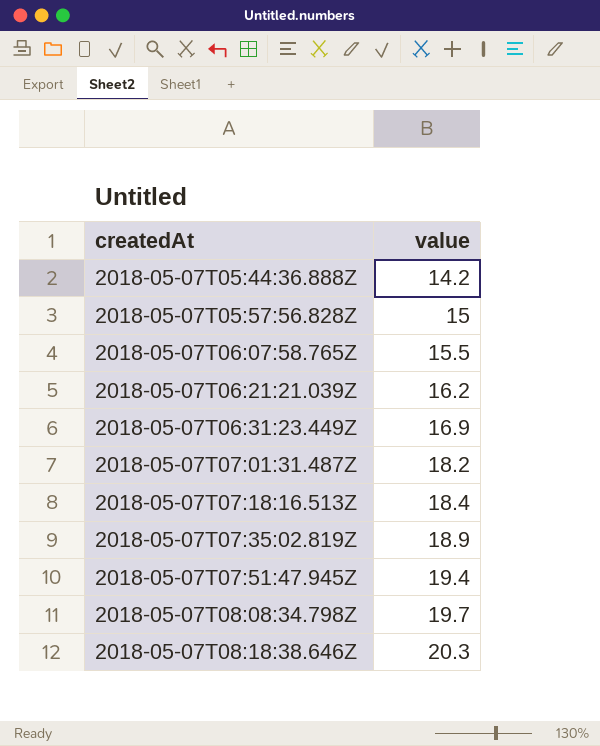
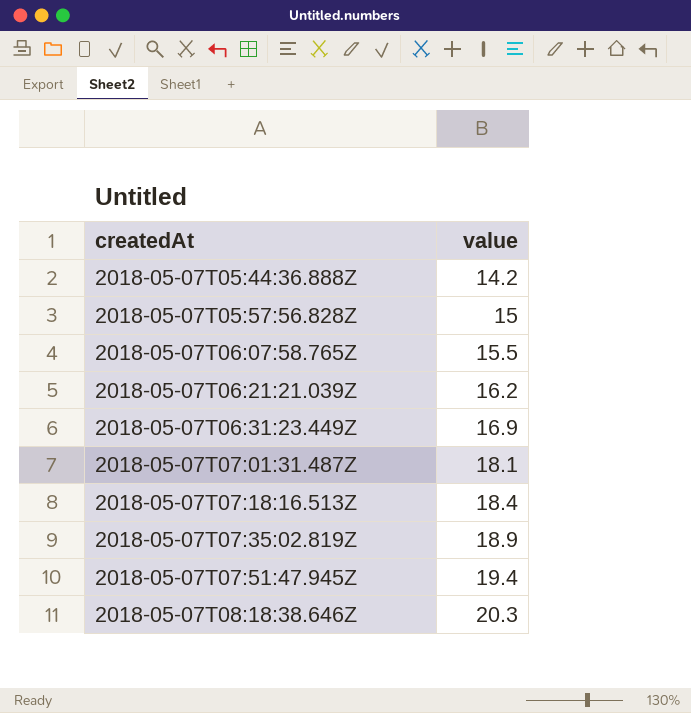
row 2018-05-07T08:08:34.798Z: 19.7 -> none
2018-05-07T07:01:31.487Z | value: 18.2 -> 18.1

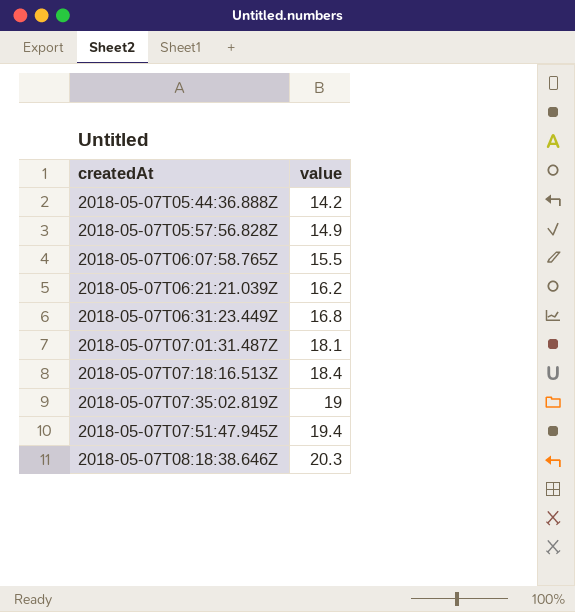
2018-05-07T05:57:56.828Z | value: 15 -> 14.9
2018-05-07T06:31:23.449Z | value: 16.9 -> 16.8
2018-05-07T07:35:02.819Z | value: 18.9 -> 19

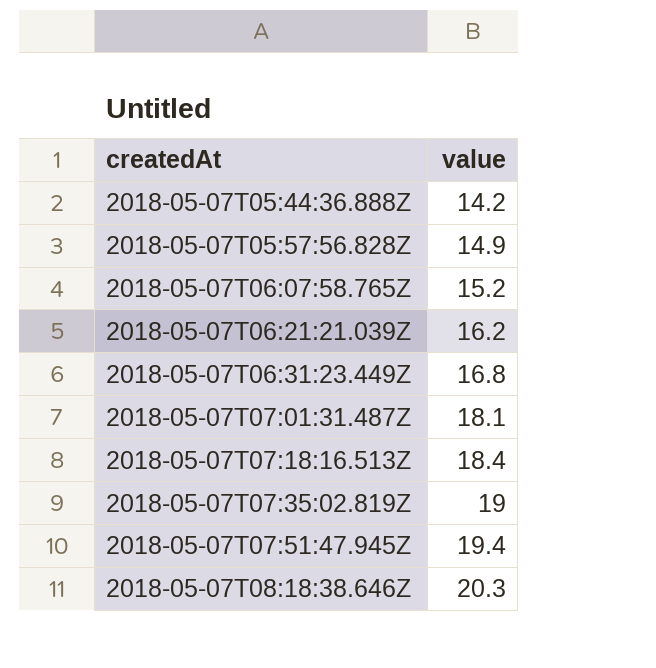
2018-05-07T06:07:58.765Z | value: 15.5 -> 15.2

